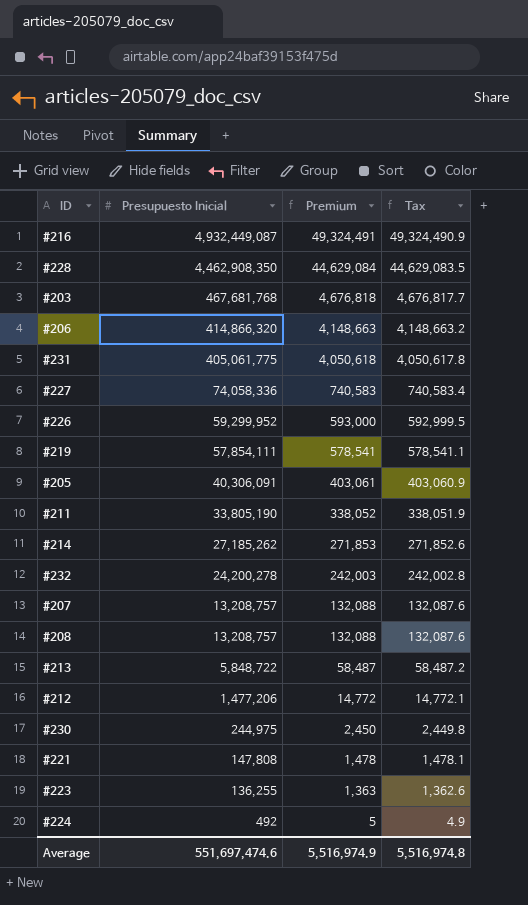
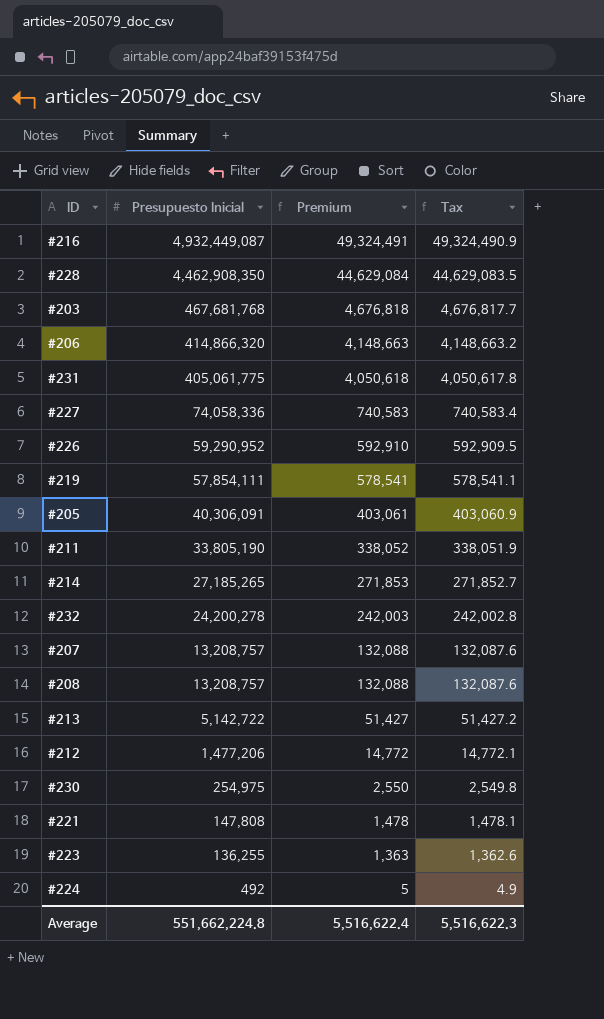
#226 | Presupuesto Inicial: 59,299,952 -> 59,290,952
#226 | Premium: 593,000 -> 592,910
#226 | Tax: 592,999.5 -> 592,909.5
#214 | Presupuesto Inicial: 27,185,262 -> 27,185,265
#214 | Tax: 271,852.6 -> 271,852.7
#213 | Presupuesto Inicial: 5,848,722 -> 5,142,722
#213 | Premium: 58,487 -> 51,427
#213 | Tax: 58,487.2 -> 51,427.2
#230 | Presupuesto Inicial: 244,975 -> 254,975
#230 | Premium: 2,450 -> 2,550
#230 | Tax: 2,449.8 -> 2,549.8
Average | Presupuesto Inicial: 551,697,474.6 -> 551,662,224.8
Average | Premium: 5,516,974.9 -> 5,516,622.4
Average | Tax: 5,516,974.8 -> 5,516,622.3

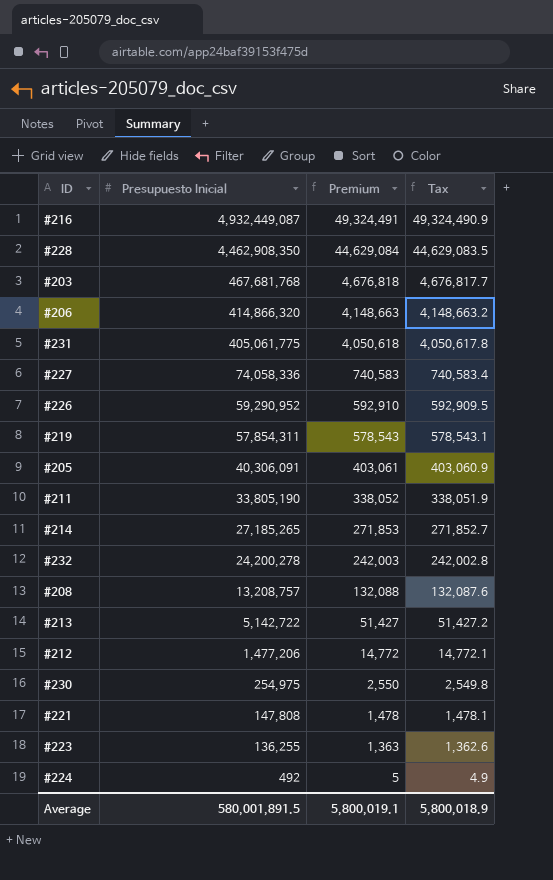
row #207: 13,208,757 | 132,088 | 132,087.6 -> none
#219 | Presupuesto Inicial: 57,854,111 -> 57,854,311
#219 | Premium: 578,541 -> 578,543
#219 | Tax: 578,541.1 -> 578,543.1
Average | Presupuesto Inicial: 551,662,224.8 -> 580,001,891.5
Average | Premium: 5,516,622.4 -> 5,800,019.1
Average | Tax: 5,516,622.3 -> 5,800,018.9

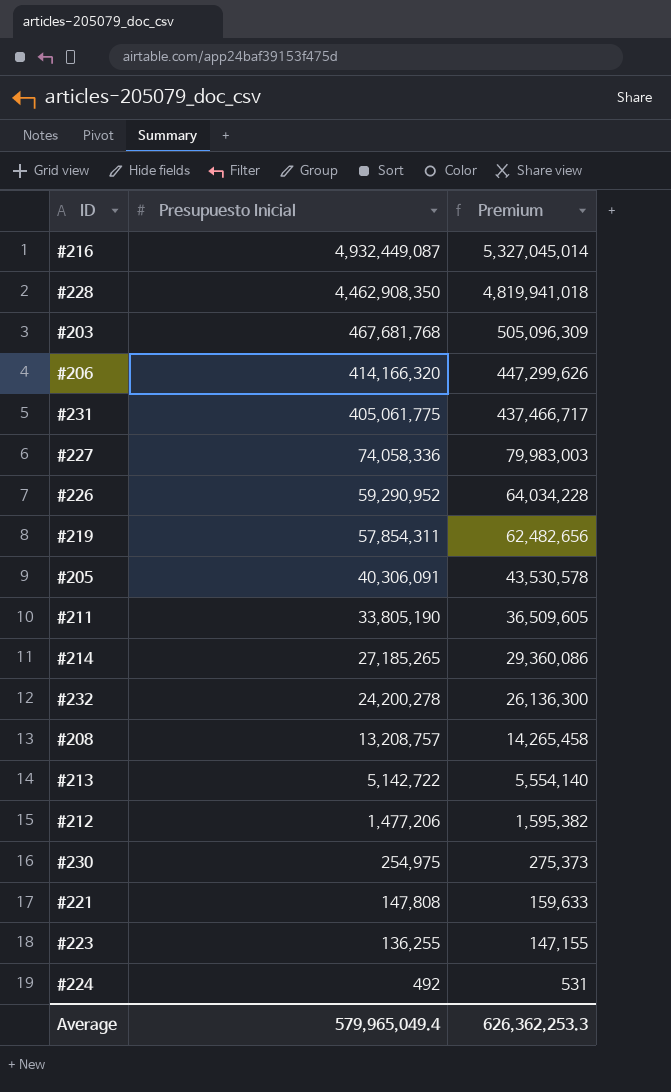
column Tax | formula: [Presupuesto Inicial] * 0.01 -> none
column Premium | formula: [Presupuesto Inicial] * 0.01 -> [Presupuesto Inicial] * 1.08
#206 | Presupuesto Inicial: 414,866,320 -> 414,166,320
Average | Presupuesto Inicial: 580,001,891.5 -> 579,965,049.4
Average | Premium: 5,800,019.1 -> 626,362,253.3

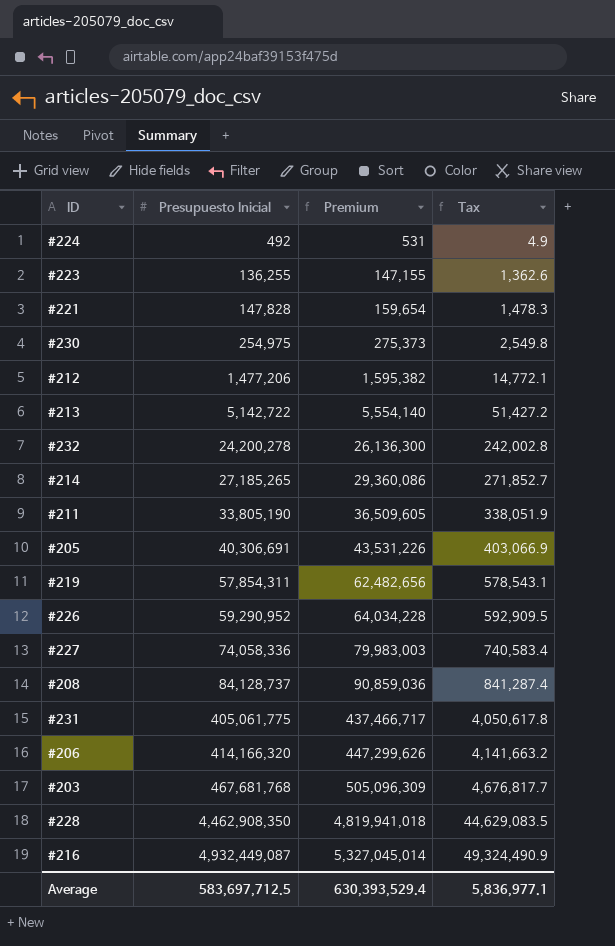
row order: Presupuesto Inicial descending -> Presupuesto Inicial ascending
column Tax | formula: none -> [Presupuesto Inicial] * 0.01
#221 | Presupuesto Inicial: 147,808 -> 147,828
#221 | Premium: 159,633 -> 159,654
#205 | Presupuesto Inicial: 40,306,091 -> 40,306,691
#205 | Premium: 43,530,578 -> 43,531,226
#208 | Presupuesto Inicial: 13,208,757 -> 84,128,737
#208 | Premium: 14,265,458 -> 90,859,036
Average | Presupuesto Inicial: 579,965,049.4 -> 583,697,712.5
Average | Premium: 626,362,253.3 -> 630,393,529.4

